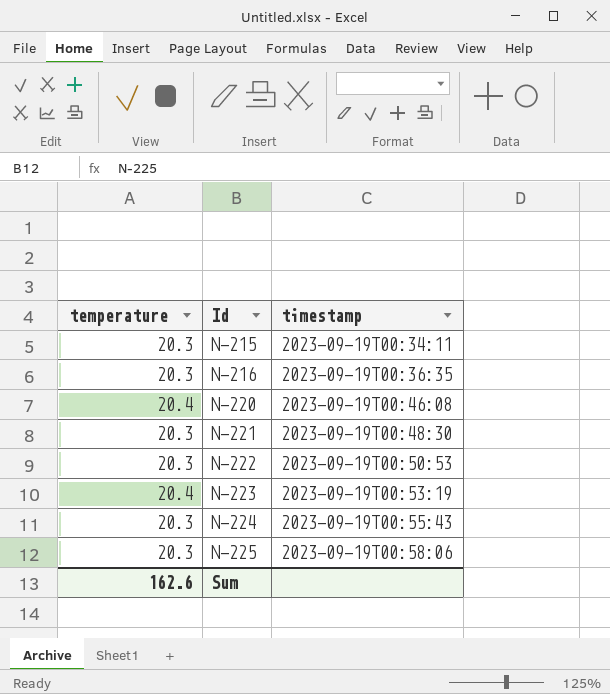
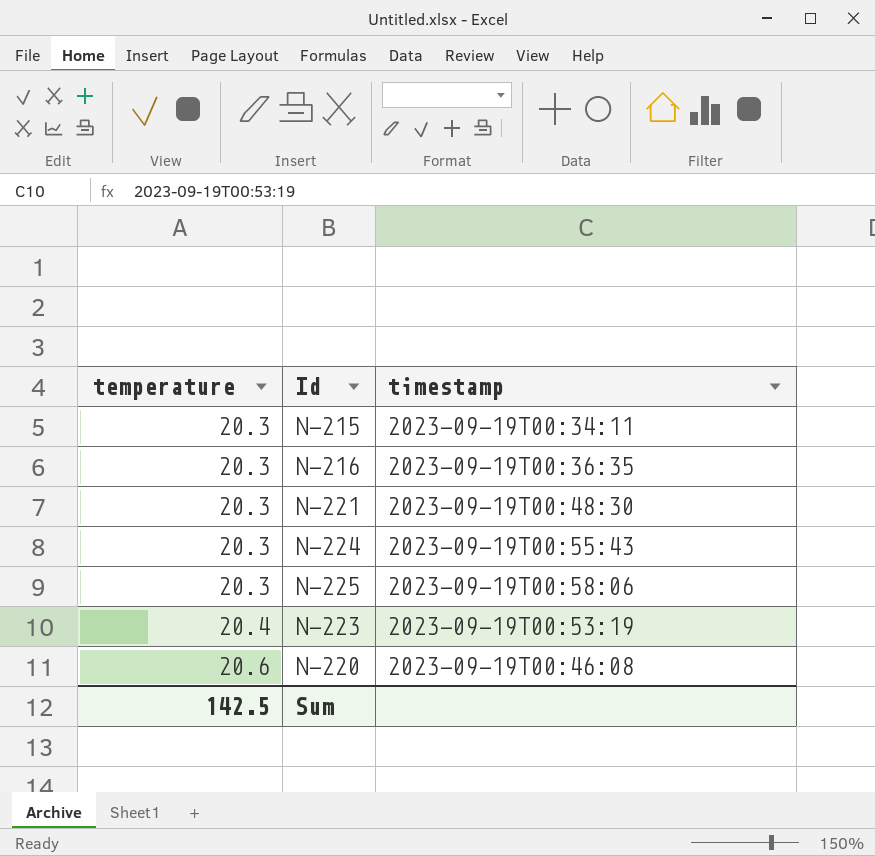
row order: Id ascending -> temperature ascending
row N-222: 20.3 | 2023-09-19T00:50:53 -> none
N-220 | temperature: 20.4 -> 20.6
Sum | temperature: 162.6 -> 142.5

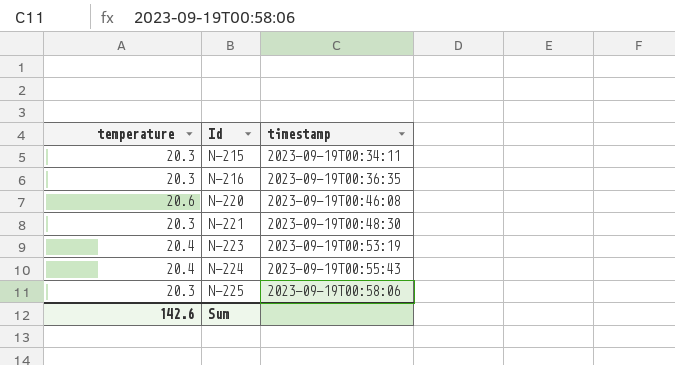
row order: temperature ascending -> Id ascending
N-224 | temperature: 20.3 -> 20.4
Sum | temperature: 142.5 -> 142.6

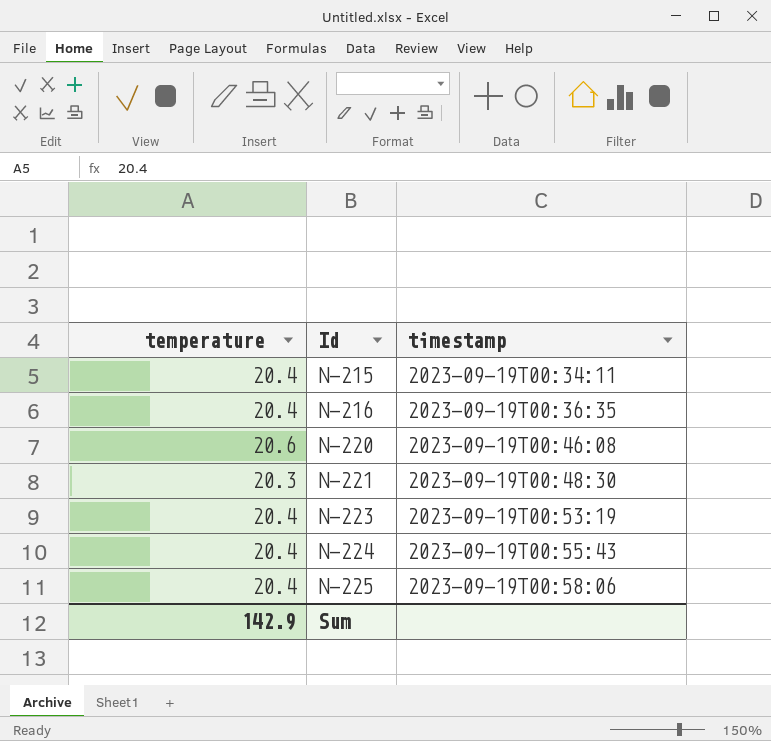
N-215 | temperature: 20.3 -> 20.4
N-216 | temperature: 20.3 -> 20.4
N-225 | temperature: 20.3 -> 20.4
Sum | temperature: 142.6 -> 142.9

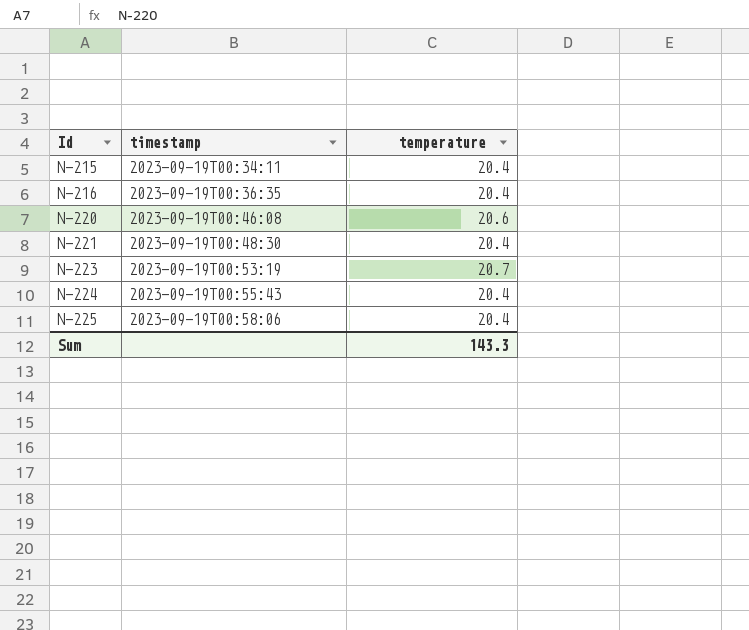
column temperature | position: 1 -> 3
N-221 | temperature: 20.3 -> 20.4
N-223 | temperature: 20.4 -> 20.7
Sum | temperature: 142.9 -> 143.3

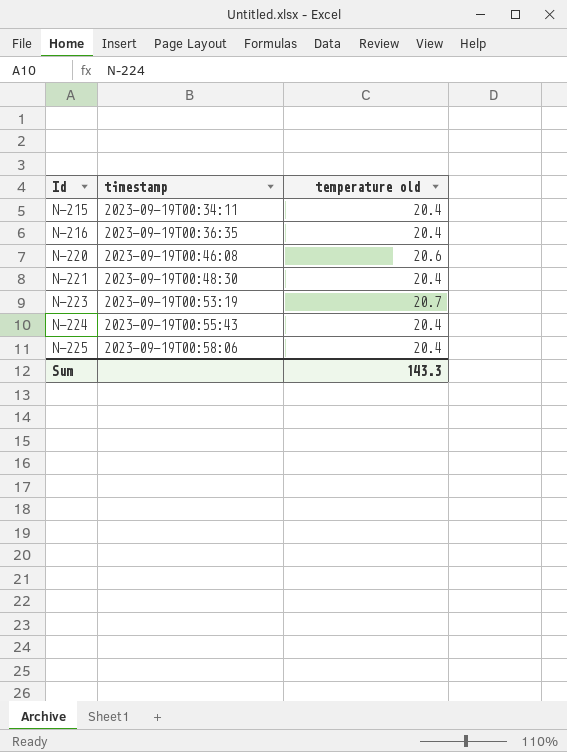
column name: temperature -> temperature old

